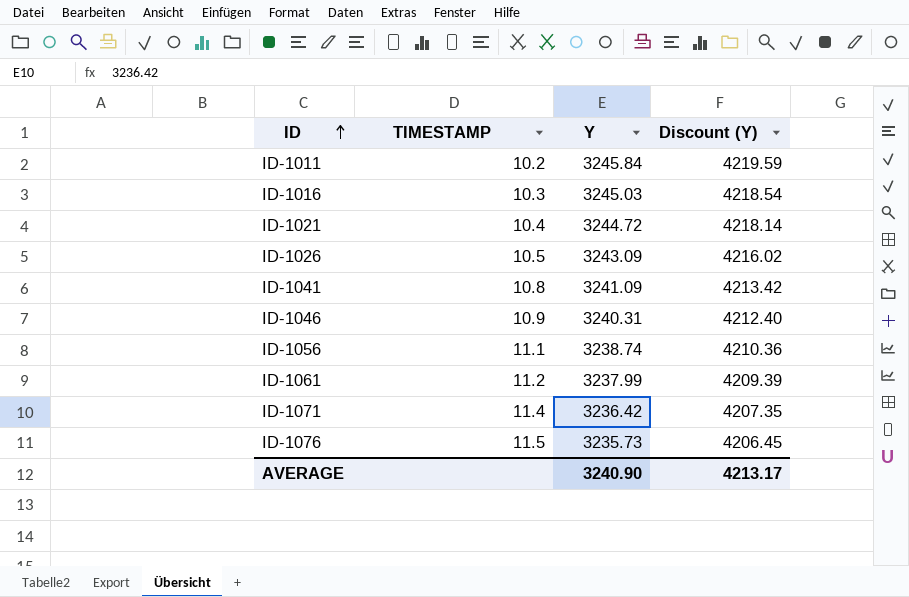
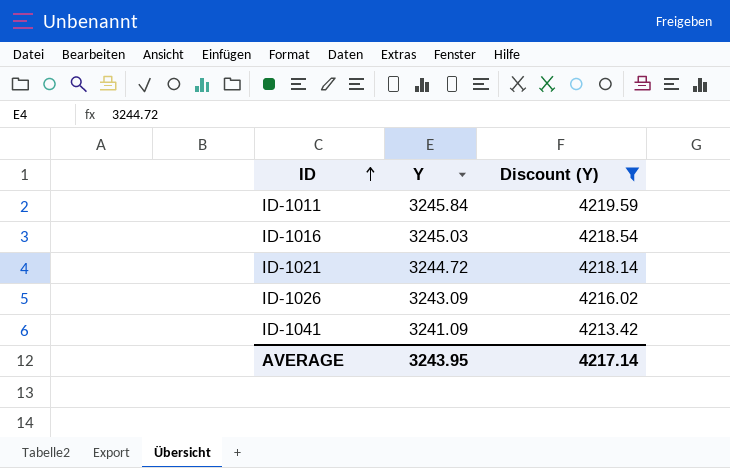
filter: none -> Discount (Y) >= 4213.42
column TIMESTAMP | position: 2 -> none
AVERAGE | Y: 3240.90 -> 3243.95
AVERAGE | Discount (Y): 4213.17 -> 4217.14

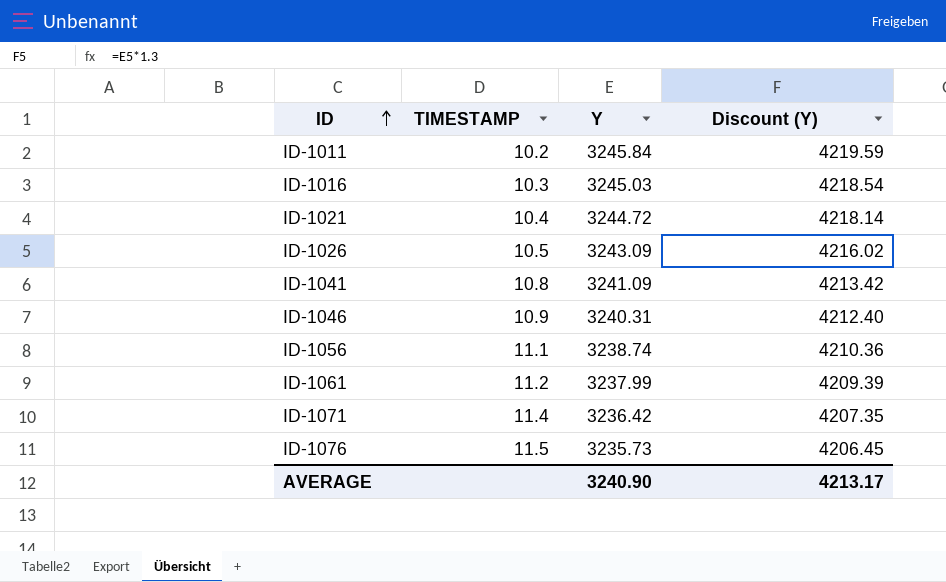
filter: Discount (Y) >= 4213.42 -> none
column TIMESTAMP | position: none -> 2
AVERAGE | Y: 3243.95 -> 3240.90
AVERAGE | Discount (Y): 4217.14 -> 4213.17

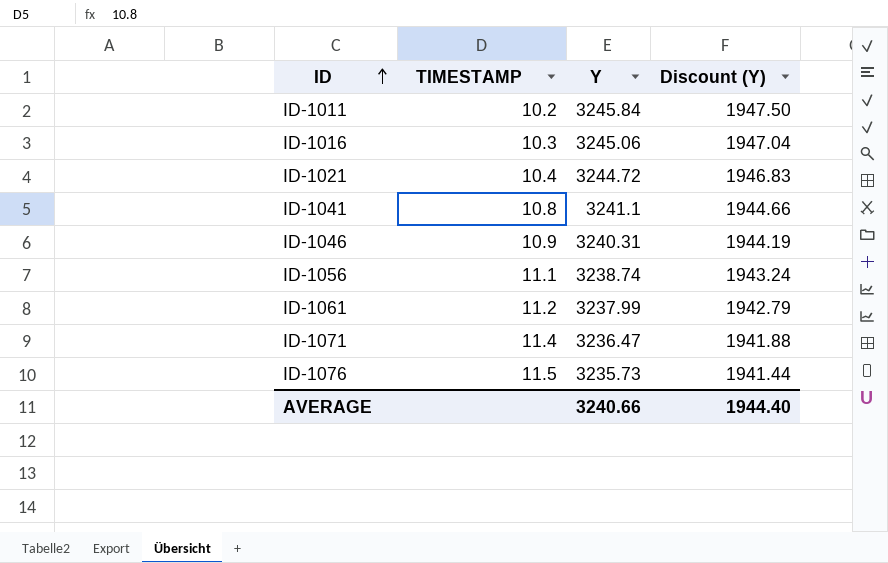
column Discount (Y) | formula: [Y] * 1.3 -> [Y] * 0.6
row ID-1026: 10.5 | 3243.09 | 4216.02 -> none
ID-1016 | Y: 3245.03 -> 3245.06
ID-1041 | Y: 3241.09 -> 3241.1
ID-1071 | Y: 3236.42 -> 3236.47
AVERAGE | Y: 3240.90 -> 3240.66
AVERAGE | Discount (Y): 4213.17 -> 1944.40

